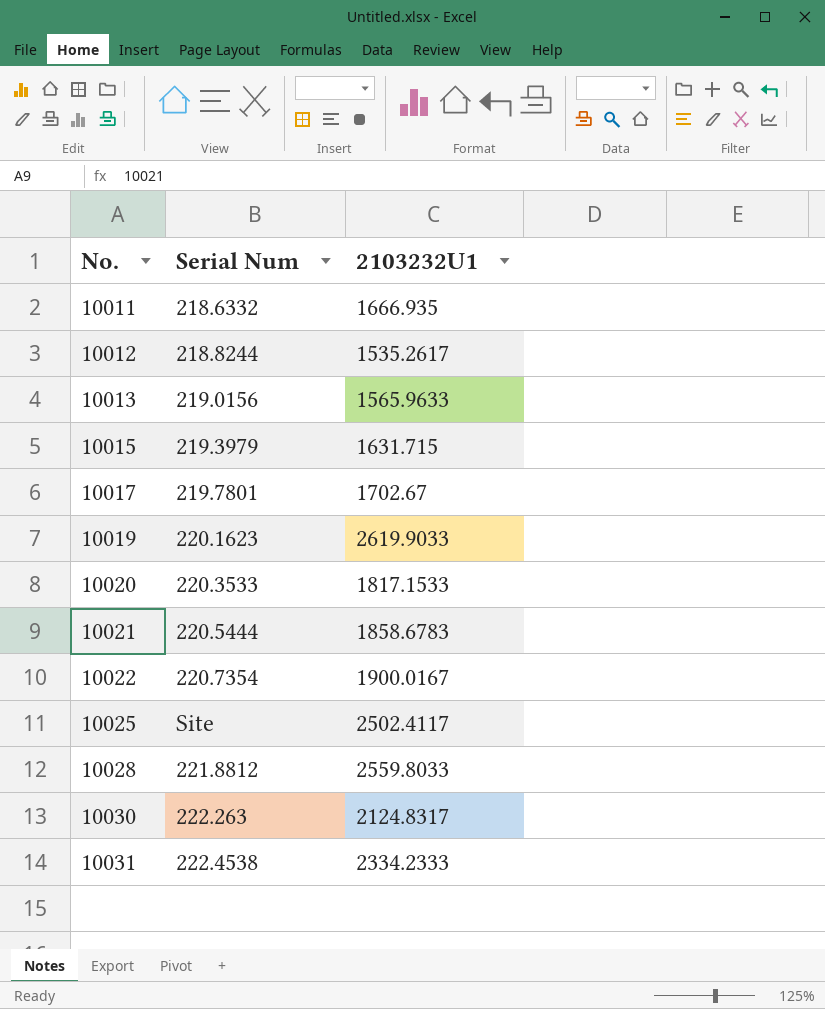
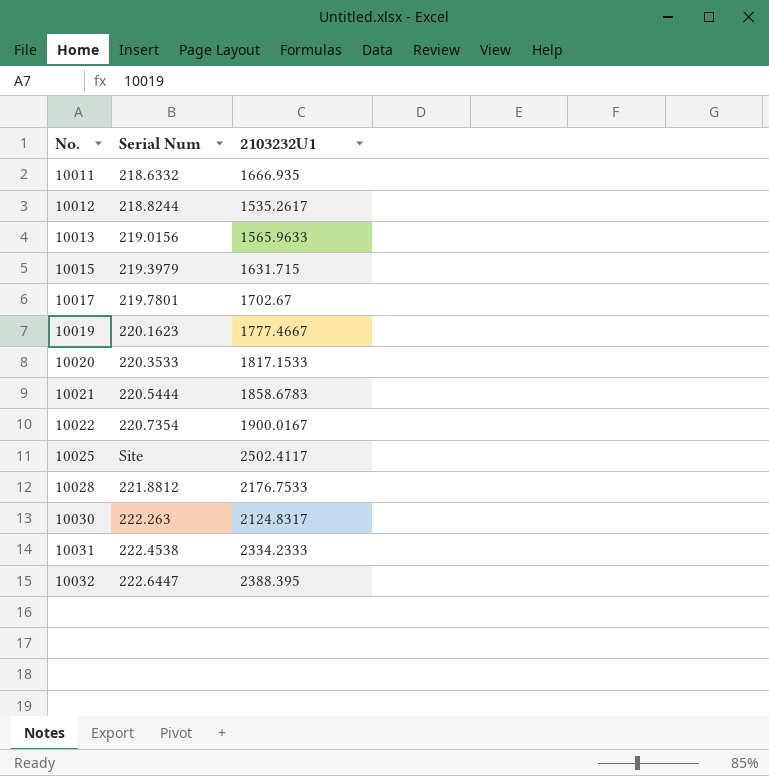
10019 | 2103232U1: 2619.9033 -> 1777.4667
10028 | 2103232U1: 2559.8033 -> 2176.7533
row 10032: none -> 222.6447 | 2388.395

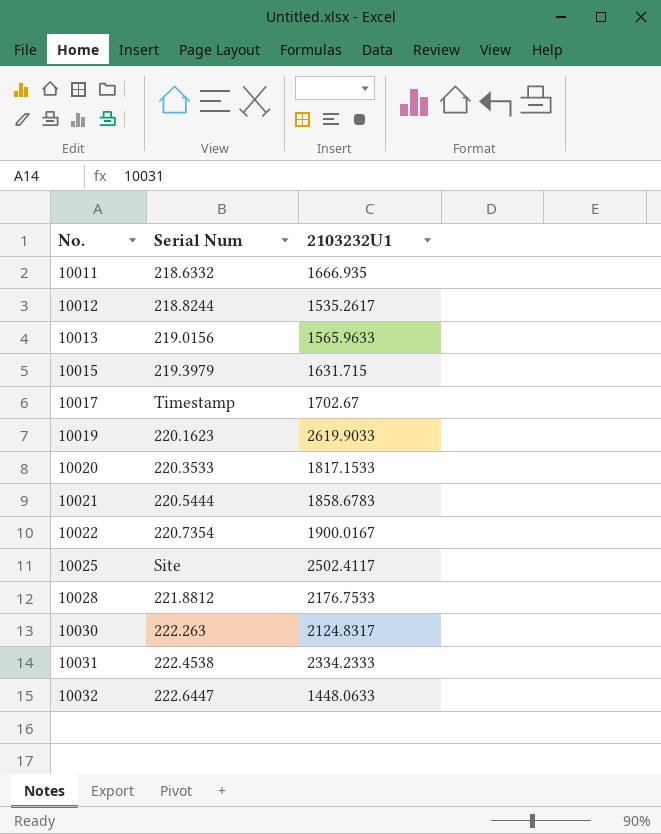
10017 | Serial Num: 219.7801 -> Timestamp
10019 | 2103232U1: 1777.4667 -> 2619.9033
10032 | 2103232U1: 2388.395 -> 1448.0633

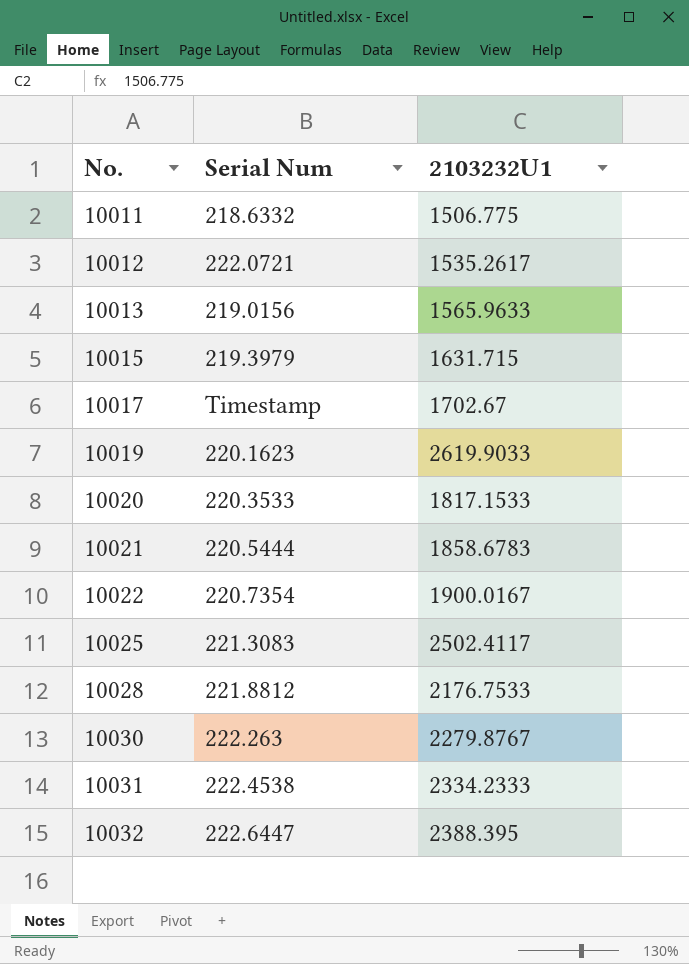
10011 | 2103232U1: 1666.935 -> 1506.775
10012 | Serial Num: 218.8244 -> 222.0721
10025 | Serial Num: Site -> 221.3083
10030 | 2103232U1: 2124.8317 -> 2279.8767
10032 | 2103232U1: 1448.0633 -> 2388.395

